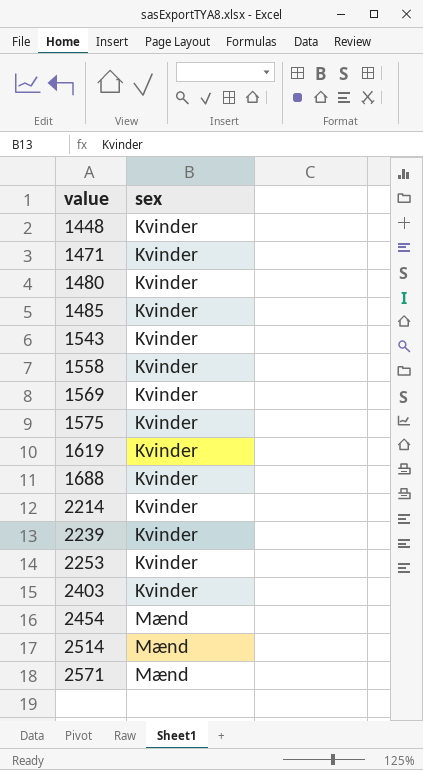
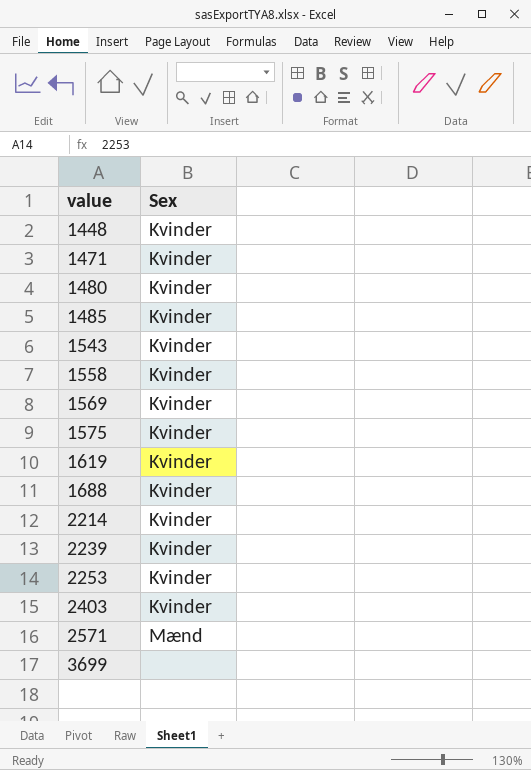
column name: sex -> Sex
row 2454: Mænd -> none
row 2514: Mænd -> none
row 3699: none -> none

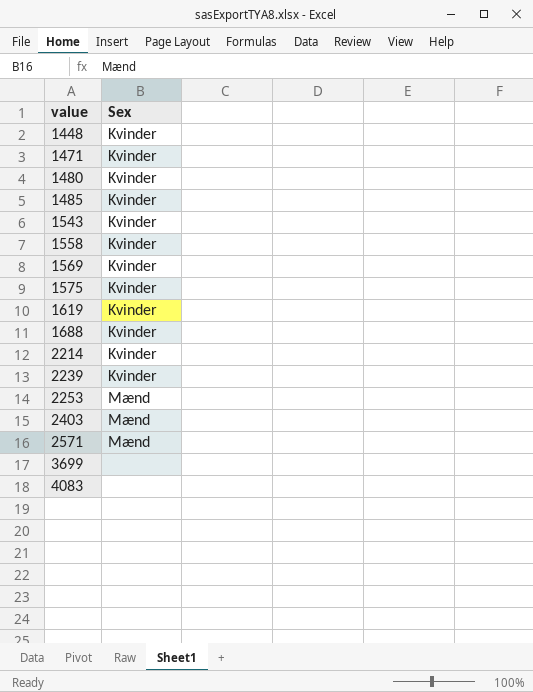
2253 | Sex: Kvinder -> Mænd
2403 | Sex: Kvinder -> Mænd
row 4083: none -> none

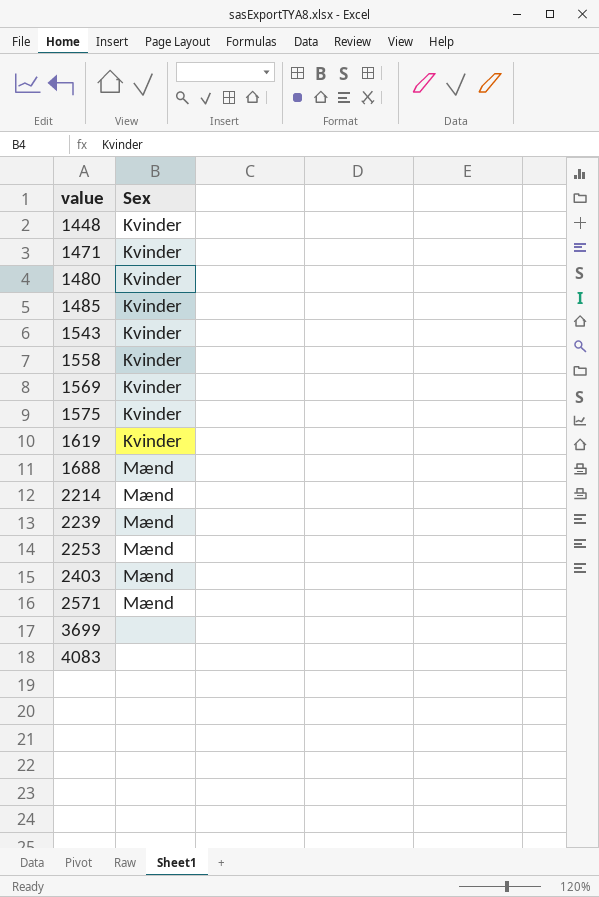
1688 | Sex: Kvinder -> Mænd
2214 | Sex: Kvinder -> Mænd
2239 | Sex: Kvinder -> Mænd

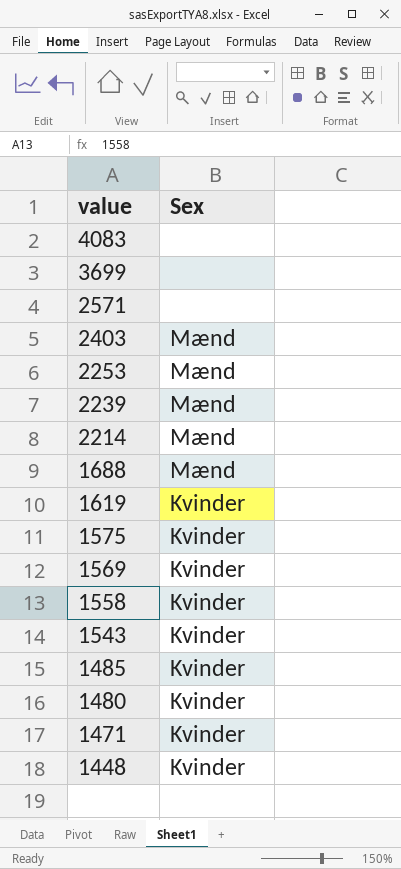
row order: value ascending -> value descending
2571 | Sex: Mænd -> none

